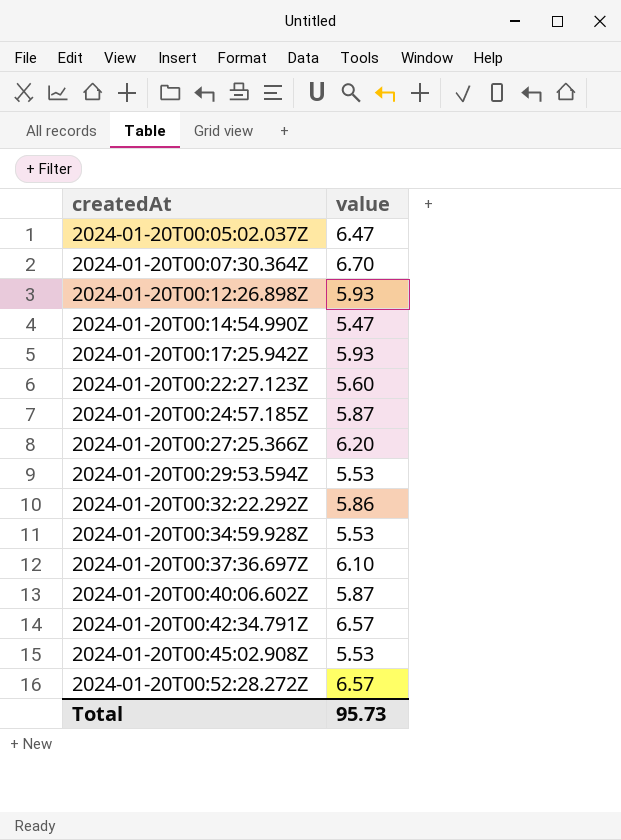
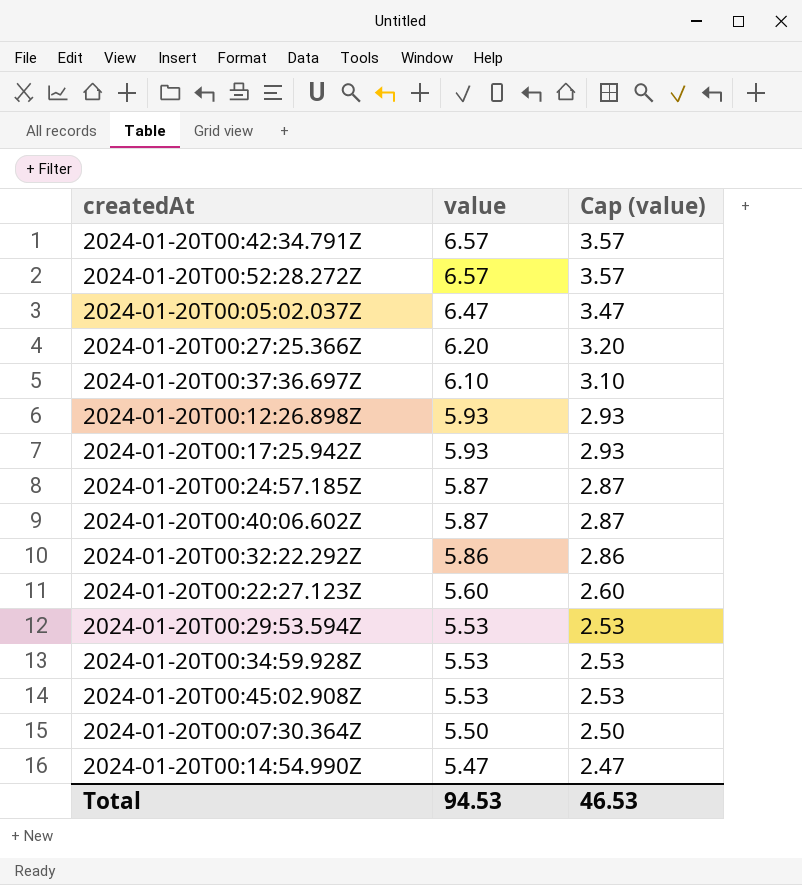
row order: createdAt ascending -> value descending
column Cap (value) | formula: none -> [value] - 3
2024-01-20T00:07:30.364Z | value: 6.70 -> 5.50
Total | value: 95.73 -> 94.53

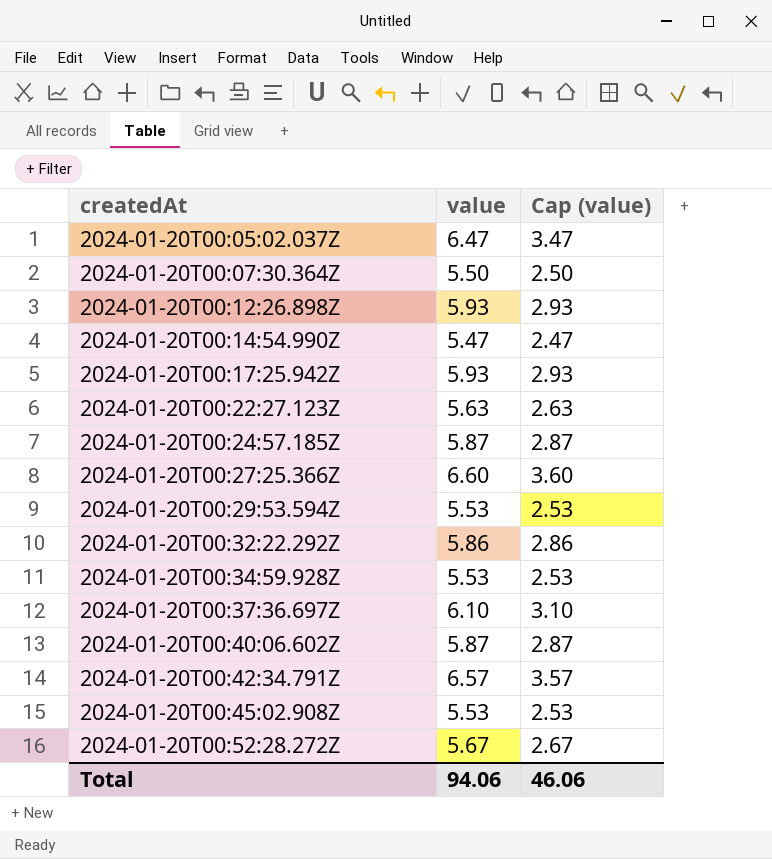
row order: value descending -> createdAt ascending
2024-01-20T00:22:27.123Z | value: 5.60 -> 5.63
2024-01-20T00:22:27.123Z | Cap (value): 2.60 -> 2.63
2024-01-20T00:27:25.366Z | value: 6.20 -> 6.60
2024-01-20T00:27:25.366Z | Cap (value): 3.20 -> 3.60
2024-01-20T00:52:28.272Z | value: 6.57 -> 5.67
2024-01-20T00:52:28.272Z | Cap (value): 3.57 -> 2.67
Total | value: 94.53 -> 94.06
Total | Cap (value): 46.53 -> 46.06

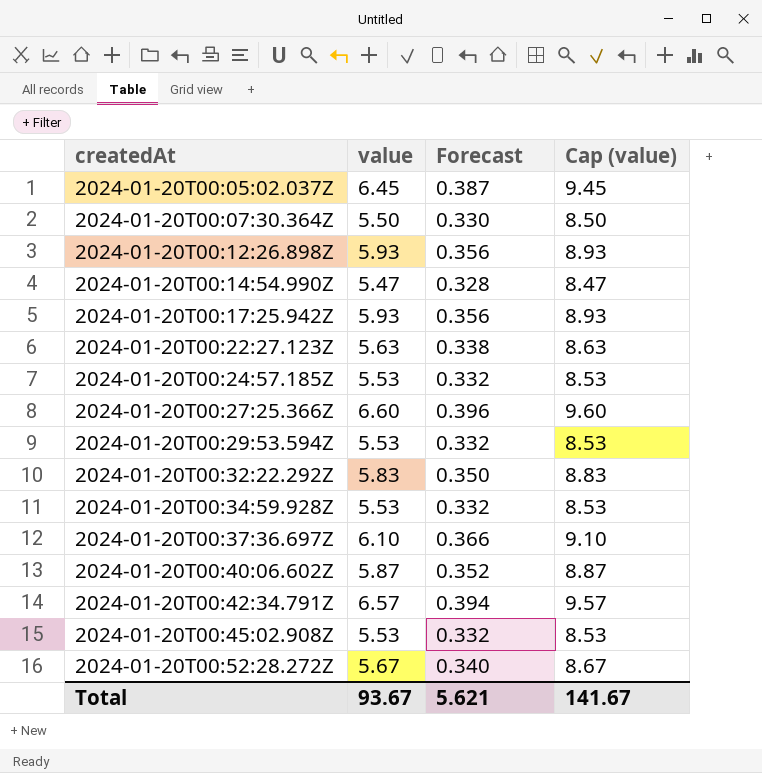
column Forecast | formula: none -> [value] * 0.06
column Cap (value) | formula: [value] - 3 -> [value] + 3
2024-01-20T00:05:02.037Z | value: 6.47 -> 6.45
2024-01-20T00:24:57.185Z | value: 5.87 -> 5.53
2024-01-20T00:32:22.292Z | value: 5.86 -> 5.83
Total | value: 94.06 -> 93.67
Total | Cap (value): 46.06 -> 141.67

